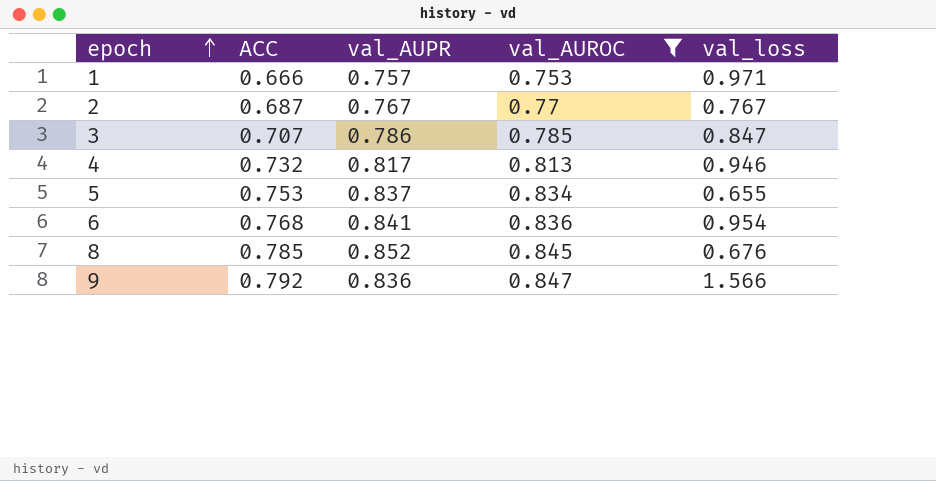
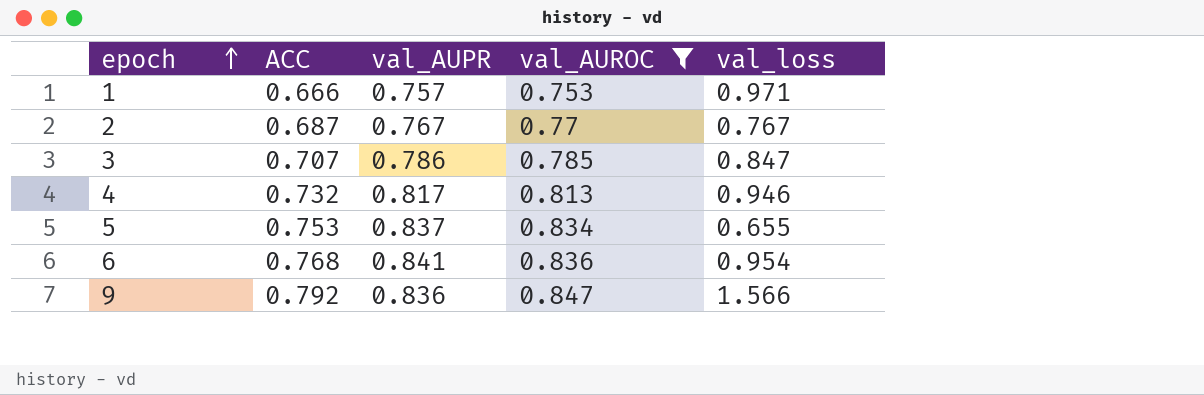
row 8: 0.785 | 0.852 | 0.845 | 0.676 -> none

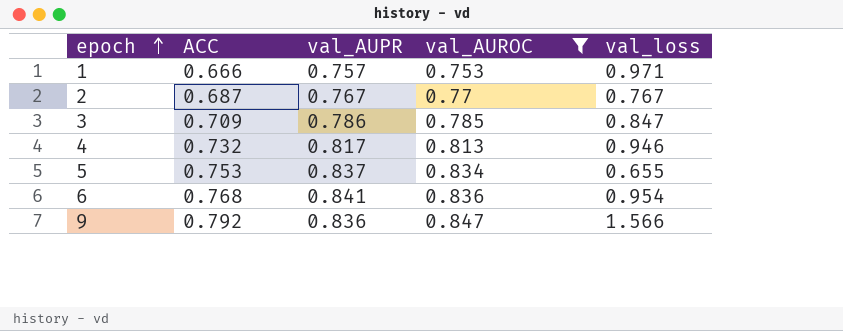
3 | ACC: 0.707 -> 0.709

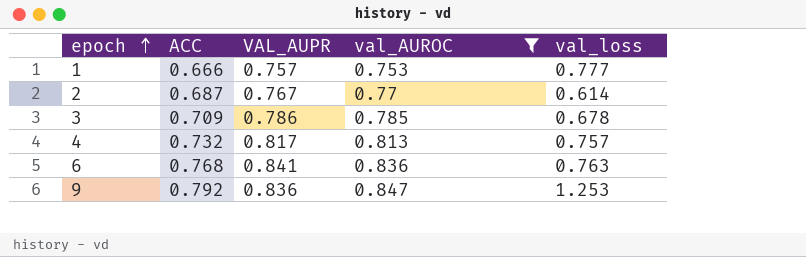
column name: val_AUPR -> VAL_AUPR
row 5: 0.753 | 0.837 | 0.834 | 0.655 -> none
1 | val_loss: 0.971 -> 0.777
2 | val_loss: 0.767 -> 0.614
3 | val_loss: 0.847 -> 0.678
4 | val_loss: 0.946 -> 0.757
6 | val_loss: 0.954 -> 0.763
9 | val_loss: 1.566 -> 1.253

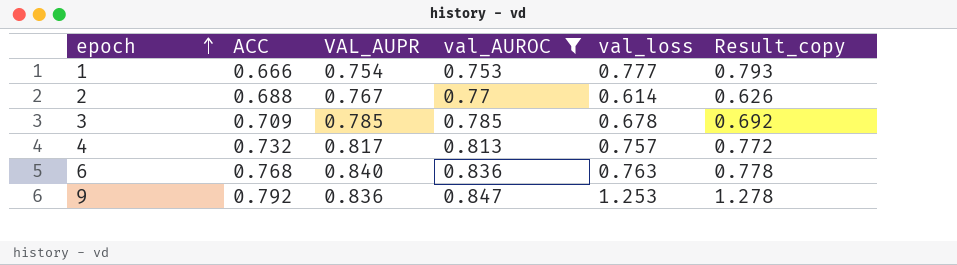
column Result_copy | formula: none -> [val_loss] * 1.02
1 | VAL_AUPR: 0.757 -> 0.754
2 | ACC: 0.687 -> 0.688
3 | VAL_AUPR: 0.786 -> 0.785
6 | VAL_AUPR: 0.841 -> 0.840

